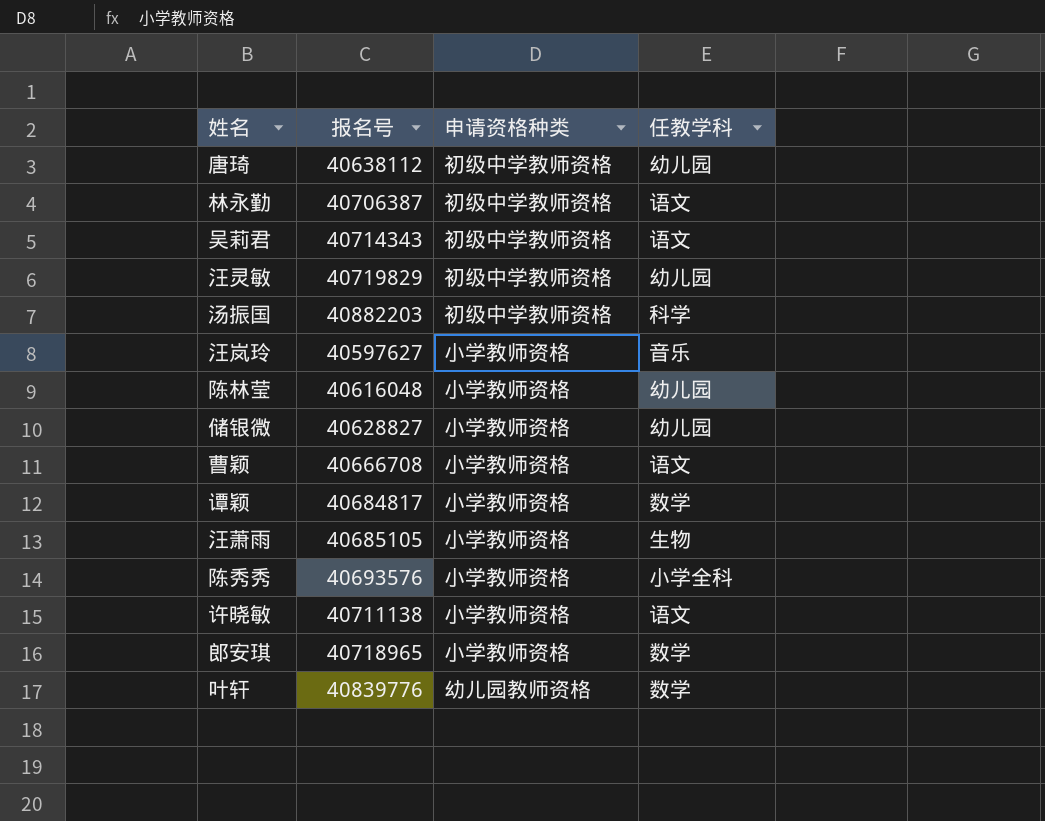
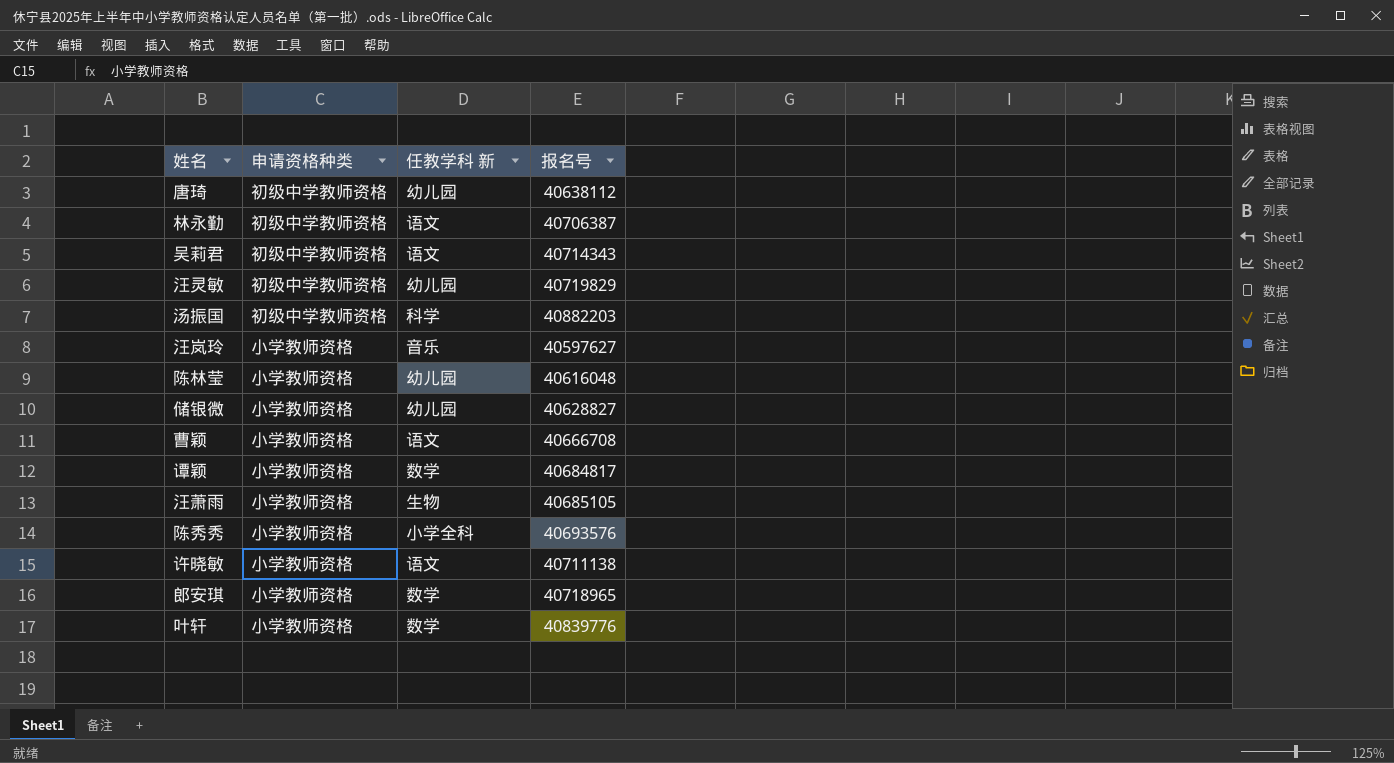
column name: 任教学科 -> 任教学科 新
column 报名号 | position: 2 -> 4
叶轩 | 申请资格种类: 幼儿园教师资格 -> 小学教师资格

